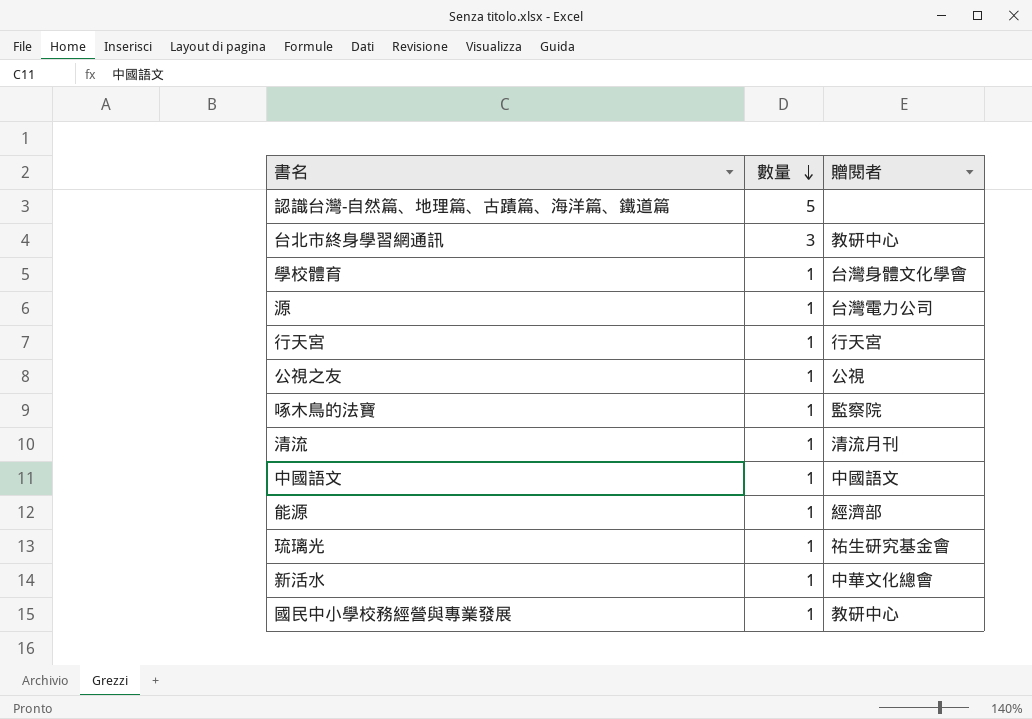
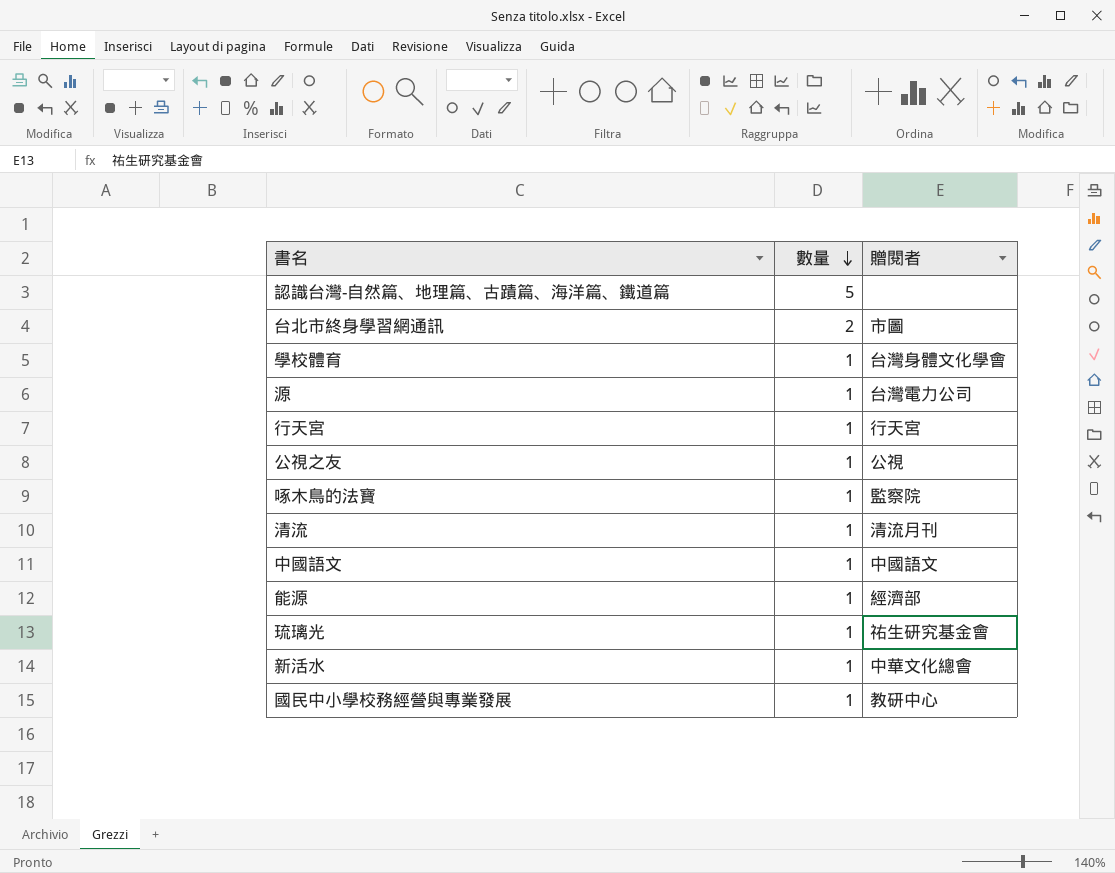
台北市終身學習網通訊 | 數量: 3 -> 2
台北市終身學習網通訊 | 贈閱者: 教研中心 -> 市圖

